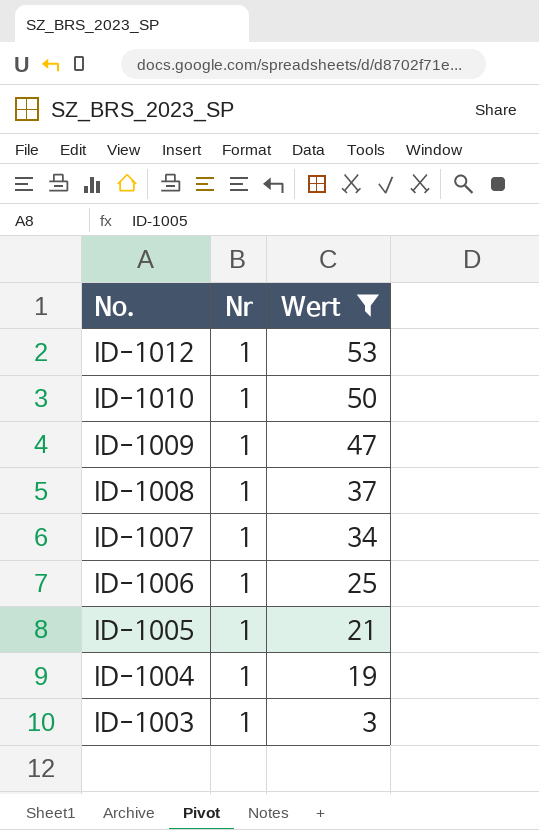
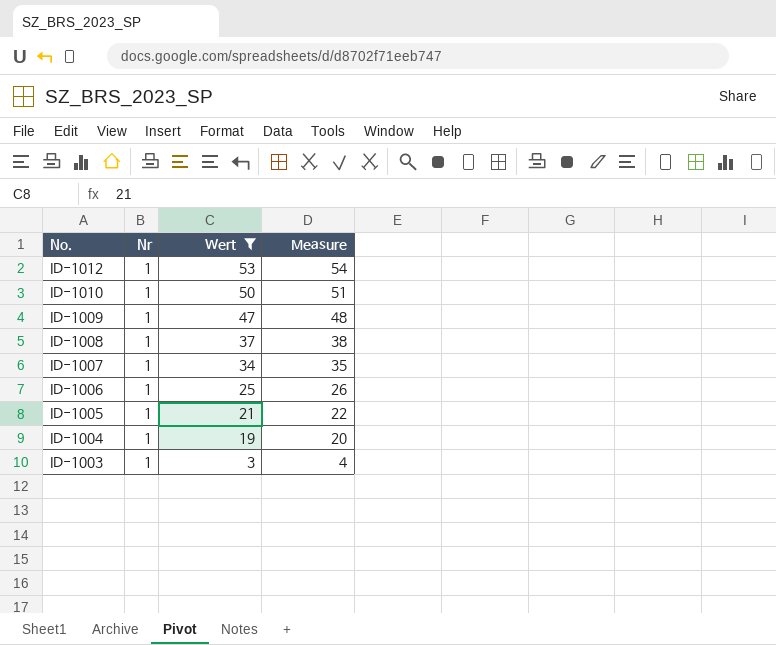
column Measure | formula: none -> [Wert] + 1

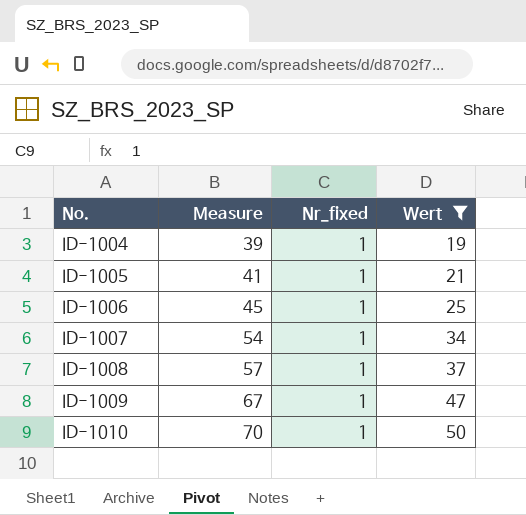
row order: No. descending -> No. ascending
column Measure | formula: [Wert] + 1 -> [Wert] + 20
column Measure | position: 4 -> 2
column name: Nr -> Nr_fixed
row ID-1012: 1 | 53 | 54 -> none
row ID-1003: 1 | 3 | 4 -> none

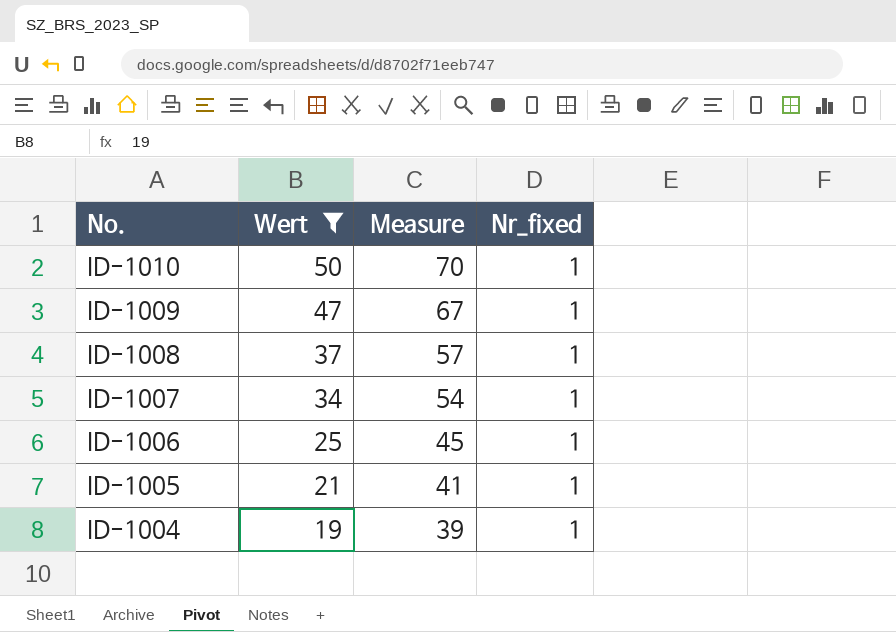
row order: No. ascending -> No. descending
column Wert | position: 4 -> 2

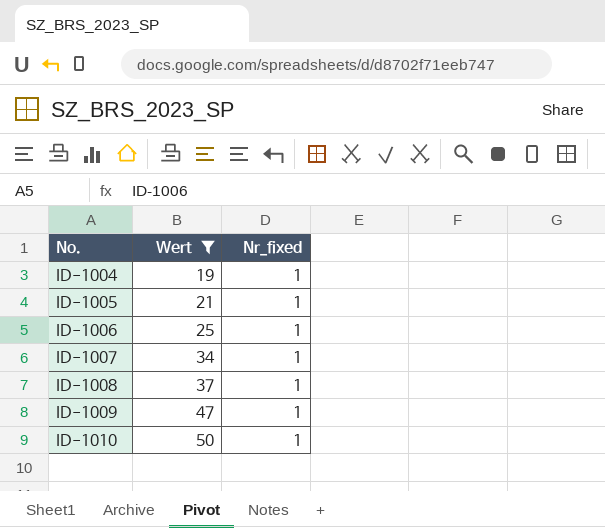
row order: No. descending -> No. ascending
column Measure | formula: [Wert] + 20 -> none

